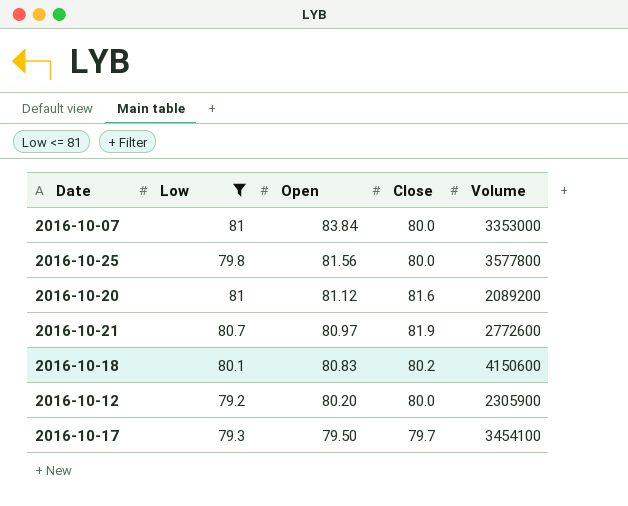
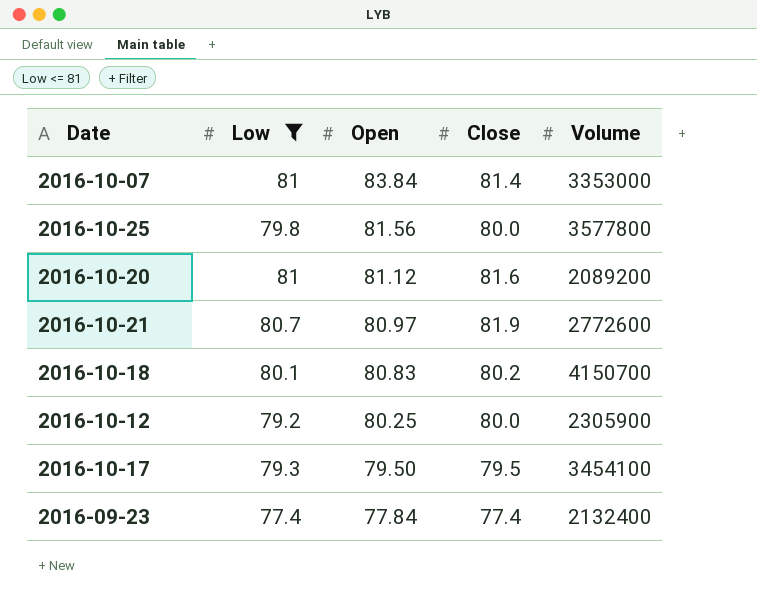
2016-10-07 | Close: 80.0 -> 81.4
2016-10-18 | Volume: 4150600 -> 4150700
2016-10-12 | Open: 80.20 -> 80.25
2016-10-17 | Close: 79.7 -> 79.5
row 2016-09-23: none -> 77.4 | 77.84 | 77.4 | 2132400

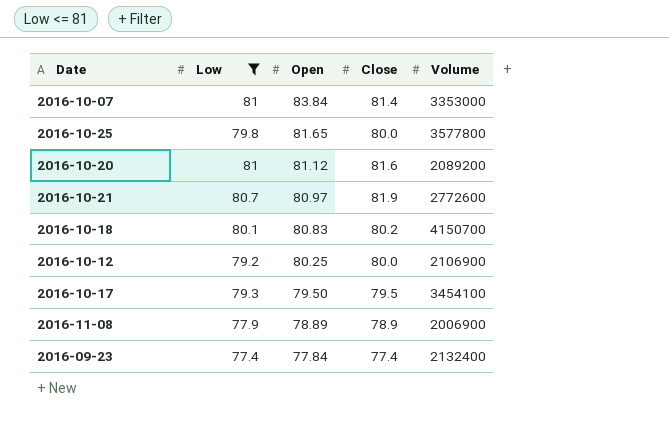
2016-10-25 | Open: 81.56 -> 81.65
2016-10-12 | Volume: 2305900 -> 2106900
row 2016-11-08: none -> 77.9 | 78.89 | 78.9 | 2006900

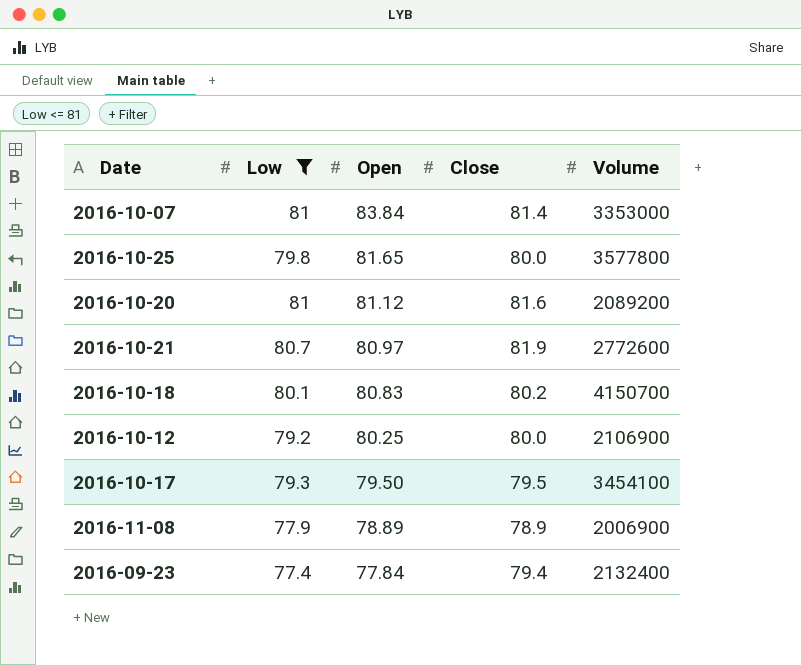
2016-09-23 | Close: 77.4 -> 79.4

